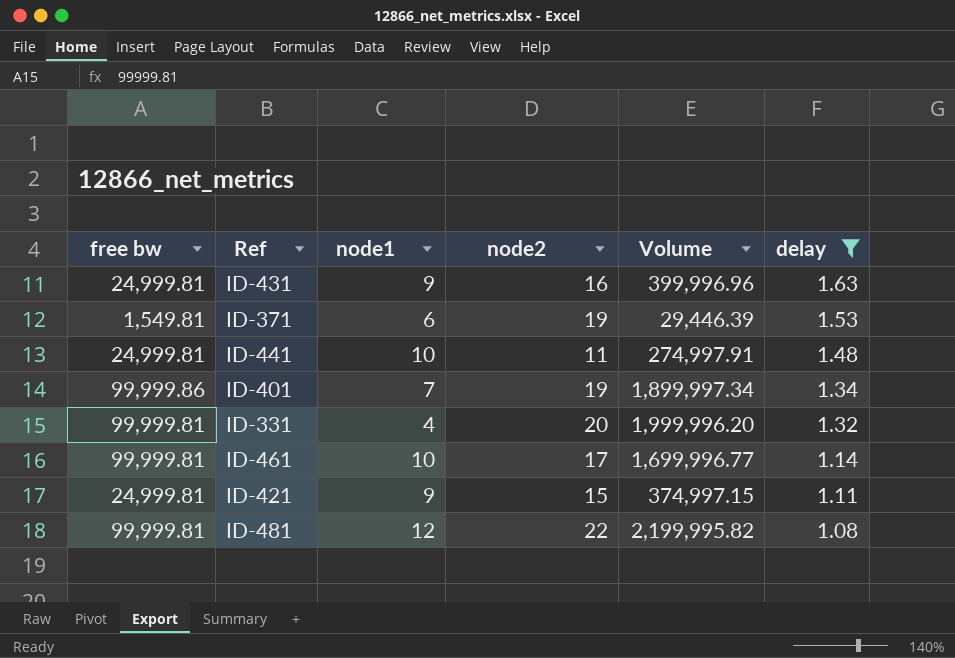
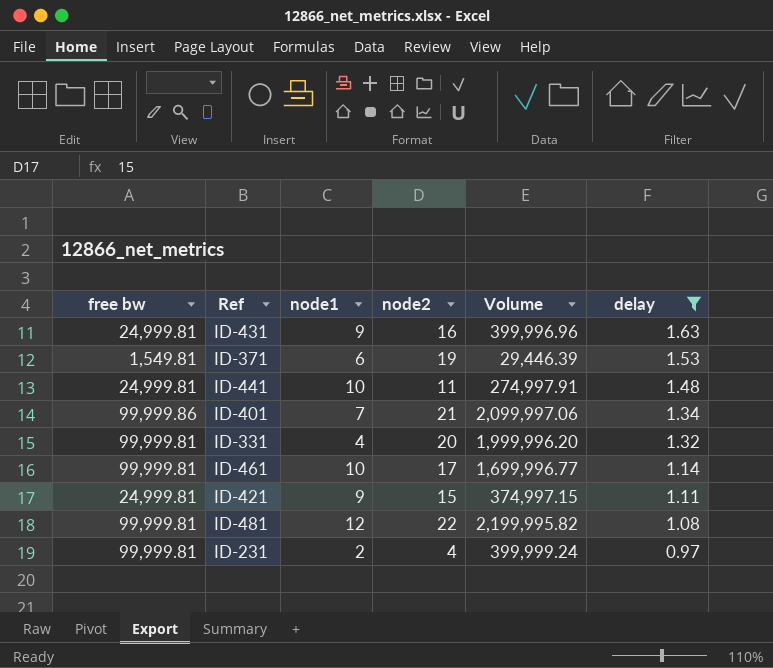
ID-401 | node2: 19 -> 21
ID-401 | Volume: 1,899,997.34 -> 2,099,997.06
row ID-231: none -> 99,999.81 | 2 | 4 | 399,999.24 | 0.97

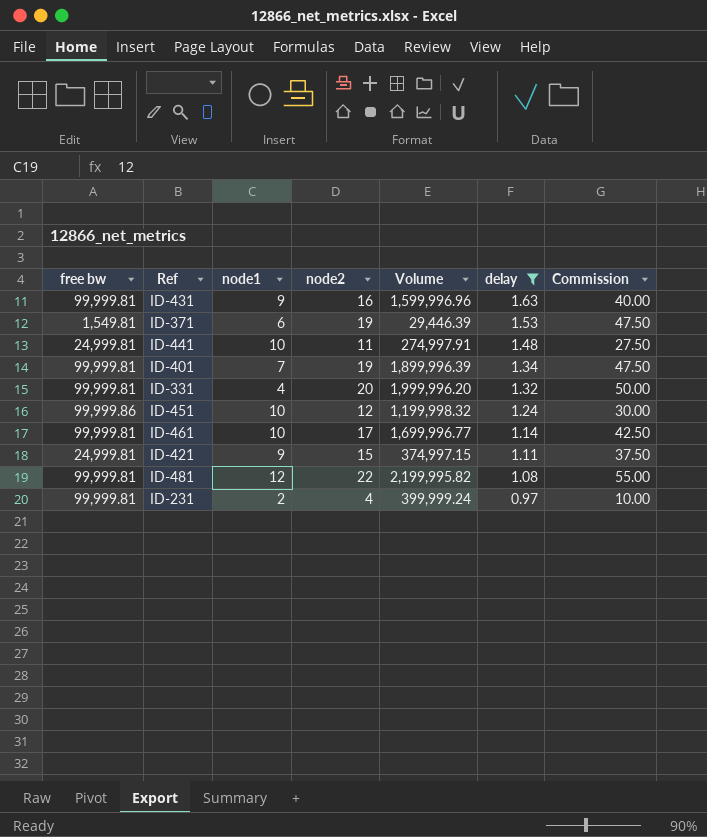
column Commission | formula: none -> [node2] * 2.5
ID-431 | free bw: 24,999.81 -> 99,999.81
ID-431 | Volume: 399,996.96 -> 1,599,996.96
ID-401 | free bw: 99,999.86 -> 99,999.81
ID-401 | node2: 21 -> 19
ID-401 | Volume: 2,099,997.06 -> 1,899,996.39
row ID-451: none -> 99,999.86 | 10 | 12 | 1,199,998.32 | 1.24 | 30.00

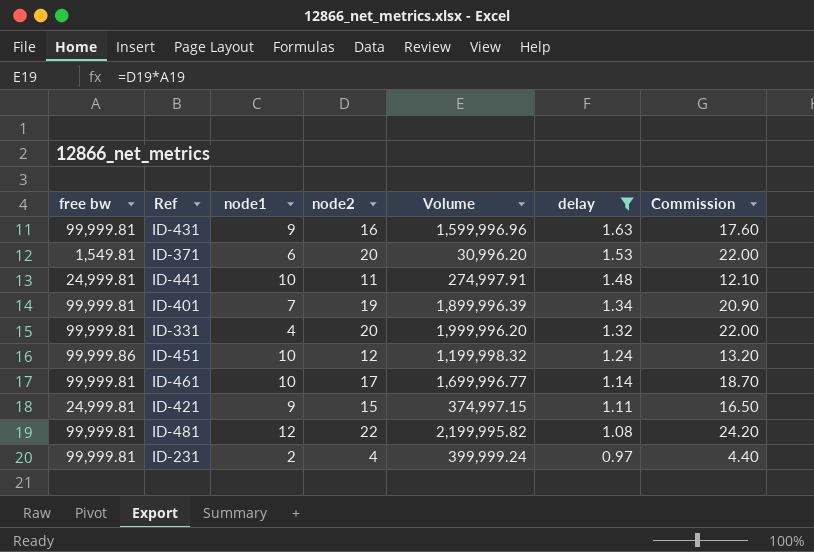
column Commission | formula: [node2] * 2.5 -> [node2] * 1.1
ID-371 | node2: 19 -> 20
ID-371 | Volume: 29,446.39 -> 30,996.20

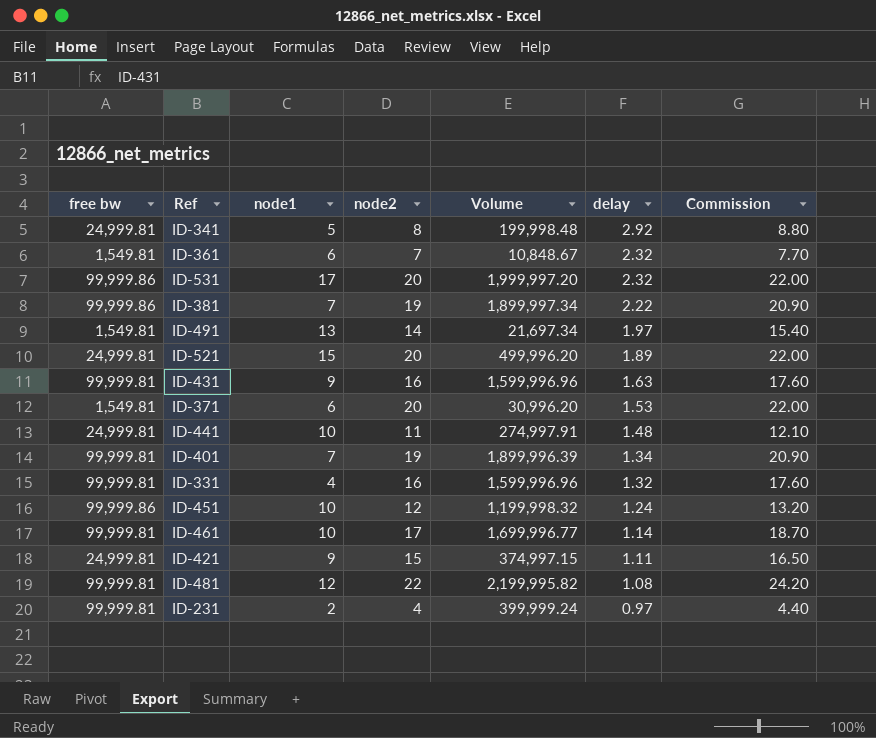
filter: delay <= 1.63 -> none
ID-331 | node2: 20 -> 16
ID-331 | Volume: 1,999,996.20 -> 1,599,996.96
ID-331 | Commission: 22.00 -> 17.60

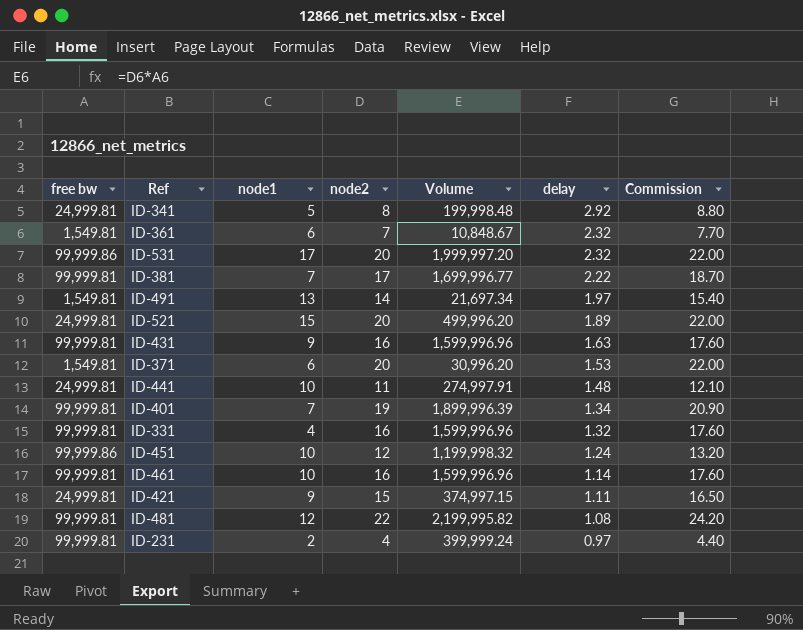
ID-381 | free bw: 99,999.86 -> 99,999.81
ID-381 | node2: 19 -> 17
ID-381 | Volume: 1,899,997.34 -> 1,699,996.77
ID-381 | Commission: 20.90 -> 18.70
ID-461 | node2: 17 -> 16
ID-461 | Volume: 1,699,996.77 -> 1,599,996.96
ID-461 | Commission: 18.70 -> 17.60

